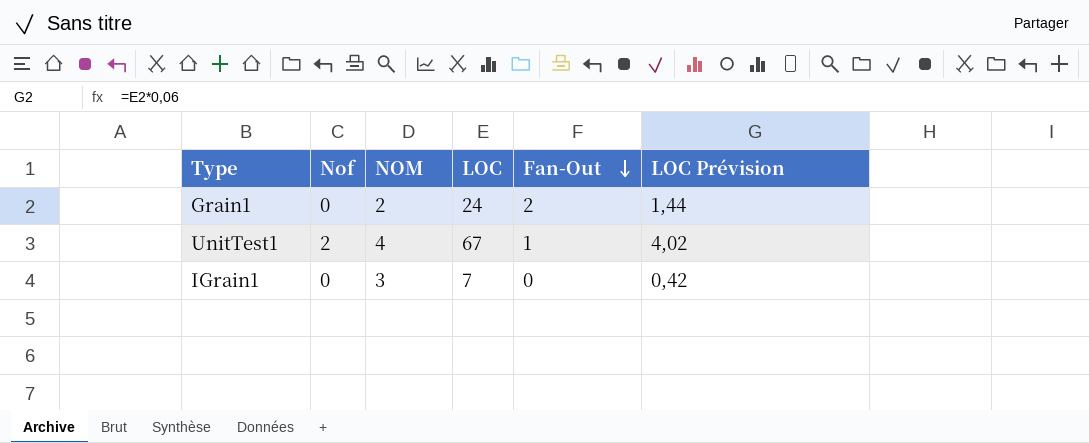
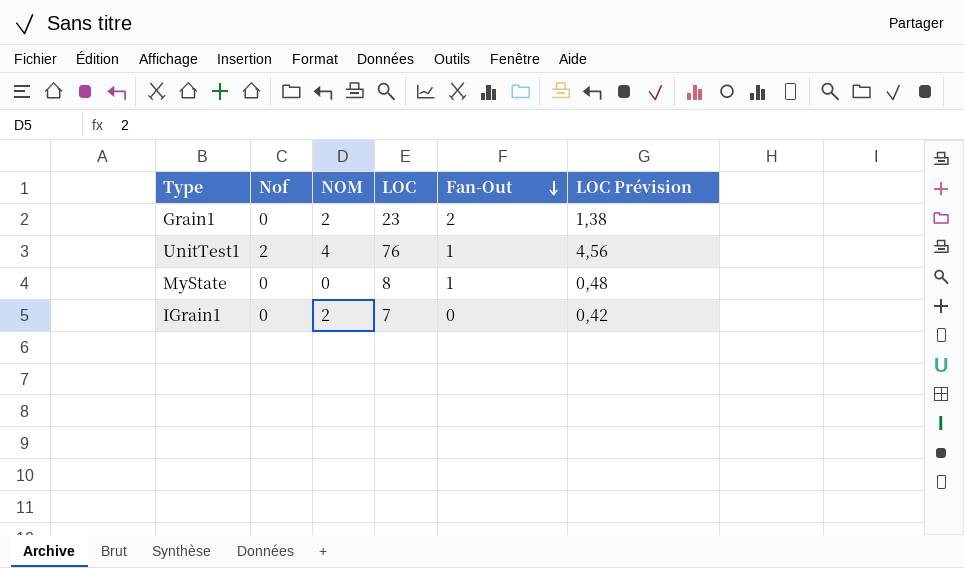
Grain1 | LOC: 24 -> 23
Grain1 | LOC Prévision: 1,44 -> 1,38
UnitTest1 | LOC: 67 -> 76
UnitTest1 | LOC Prévision: 4,02 -> 4,56
row MyState: none -> 0 | 0 | 8 | 1 | 0,48
IGrain1 | NOM: 3 -> 2

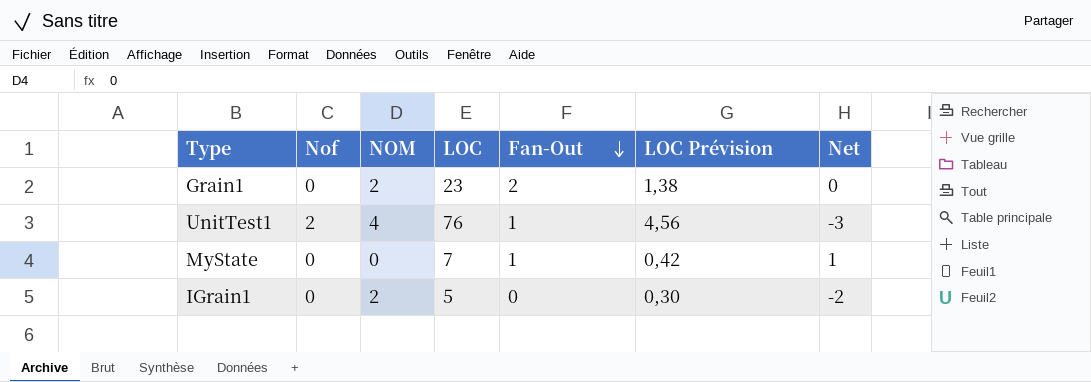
column Net | formula: none -> [Fan-Out] - [NOM]
MyState | LOC: 8 -> 7
MyState | LOC Prévision: 0,48 -> 0,42
IGrain1 | LOC: 7 -> 5
IGrain1 | LOC Prévision: 0,42 -> 0,30

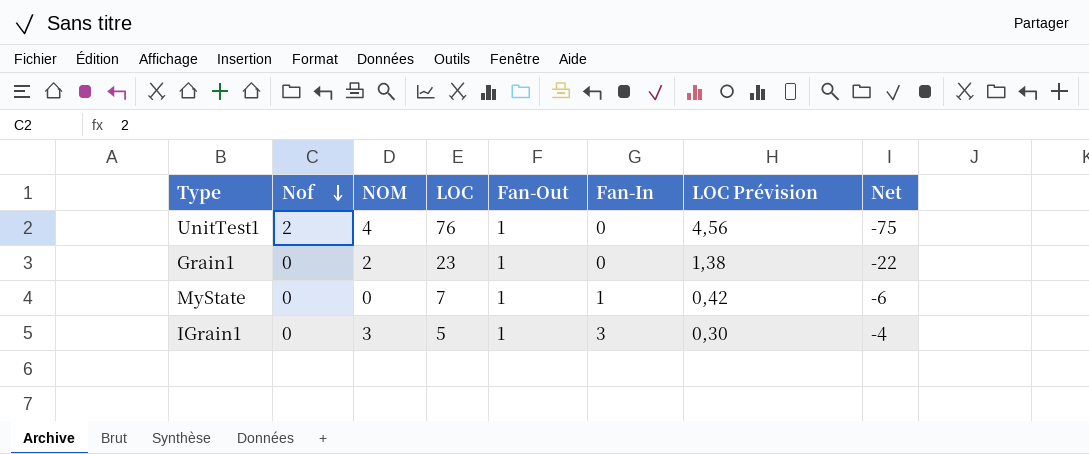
row order: Fan-Out descending -> Nof descending
column Fan-In | position: none -> 6
column Net | formula: [Fan-Out] - [NOM] -> [Fan-Out] - [LOC]
Grain1 | Fan-Out: 2 -> 1
IGrain1 | NOM: 2 -> 3
IGrain1 | Fan-Out: 0 -> 1

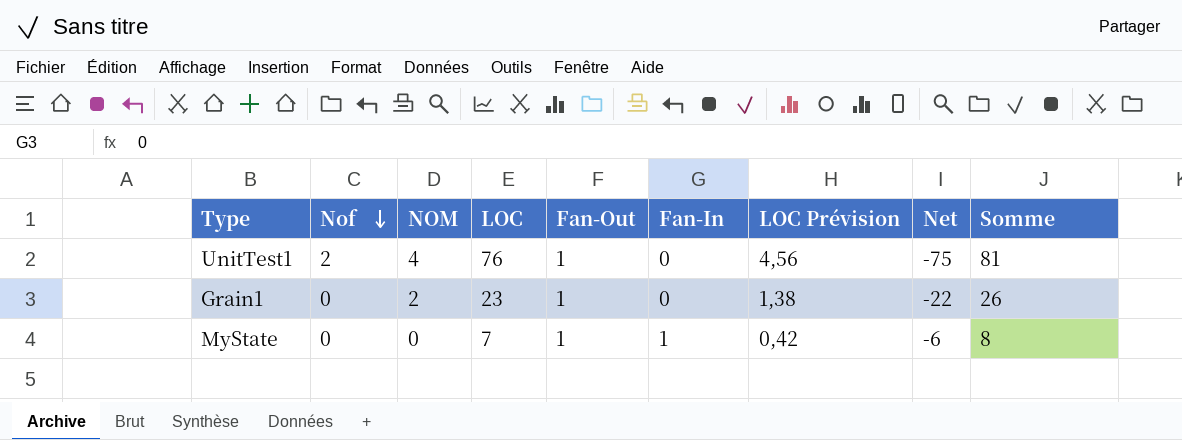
column Somme | formula: none -> [NOM] + [LOC] + [Fan-Out]
row IGrain1: 0 | 3 | 5 | 1 | 3 | 0,30 | -4 -> none

